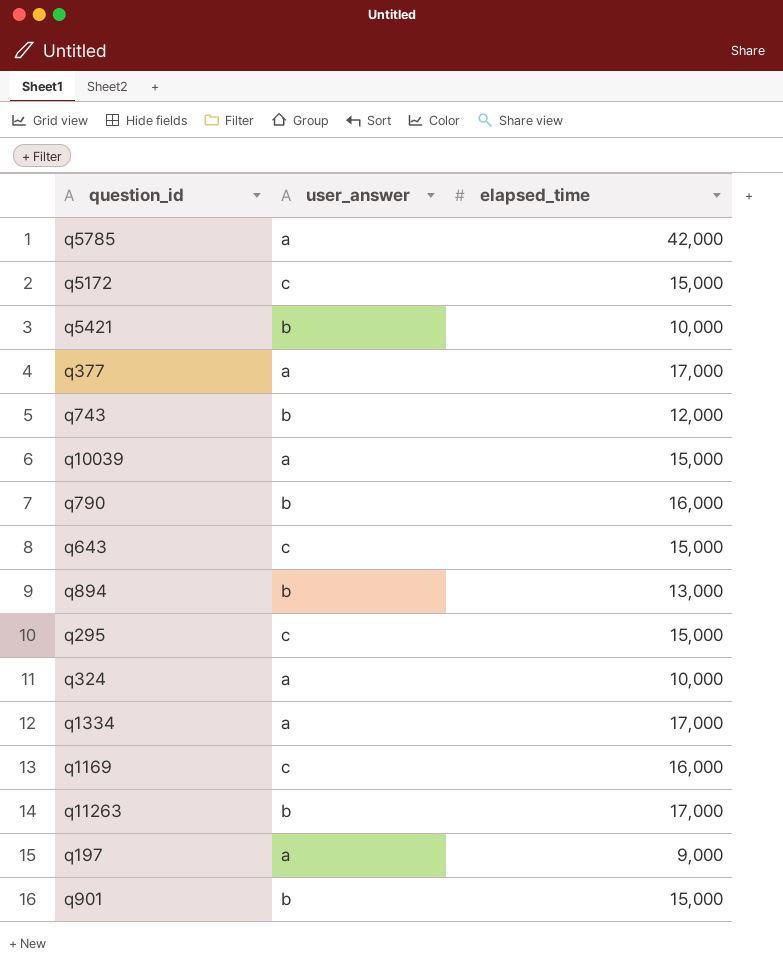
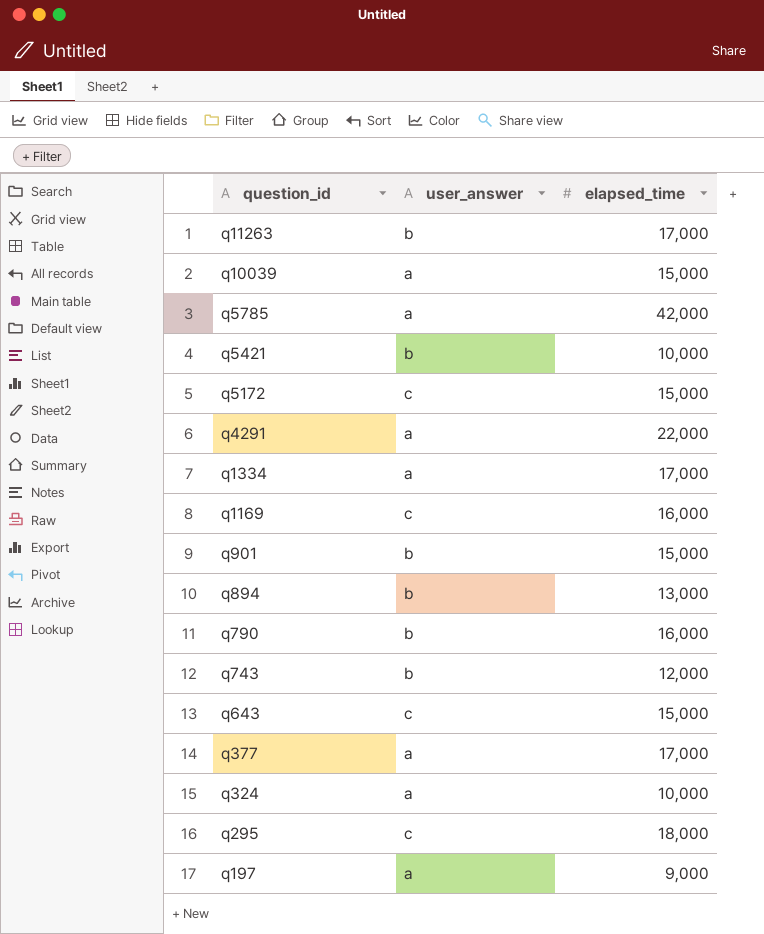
row order: none -> question_id descending
row q4291: none -> a | 22,000
q295 | elapsed_time: 15,000 -> 18,000

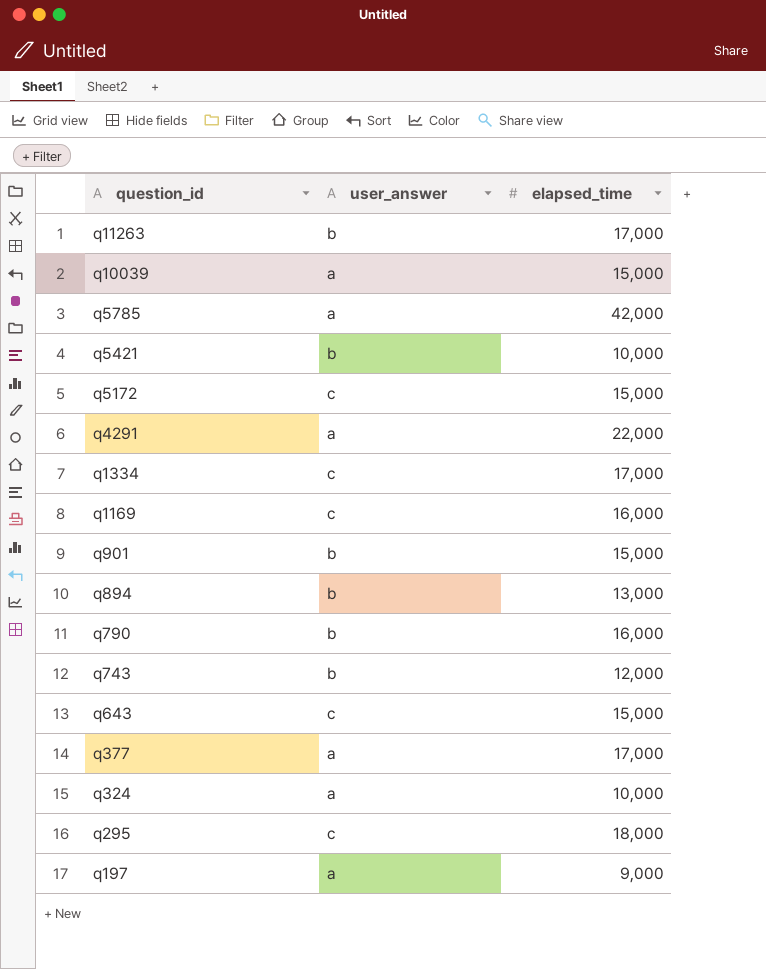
q1334 | user_answer: a -> c

